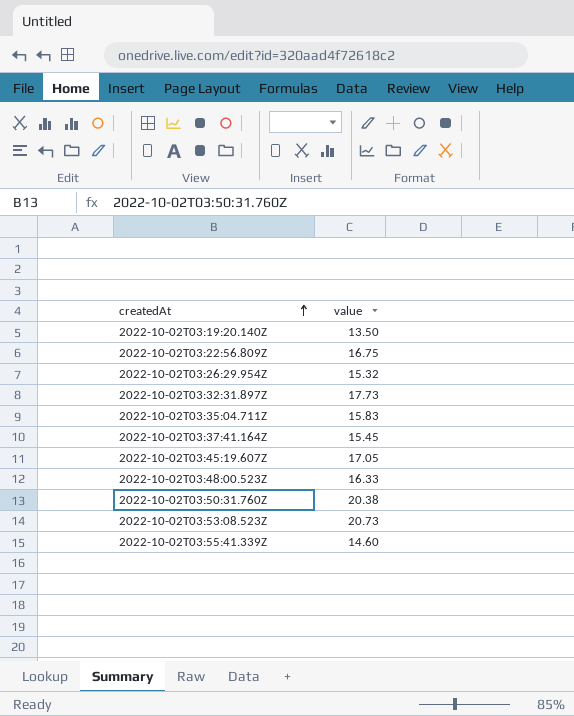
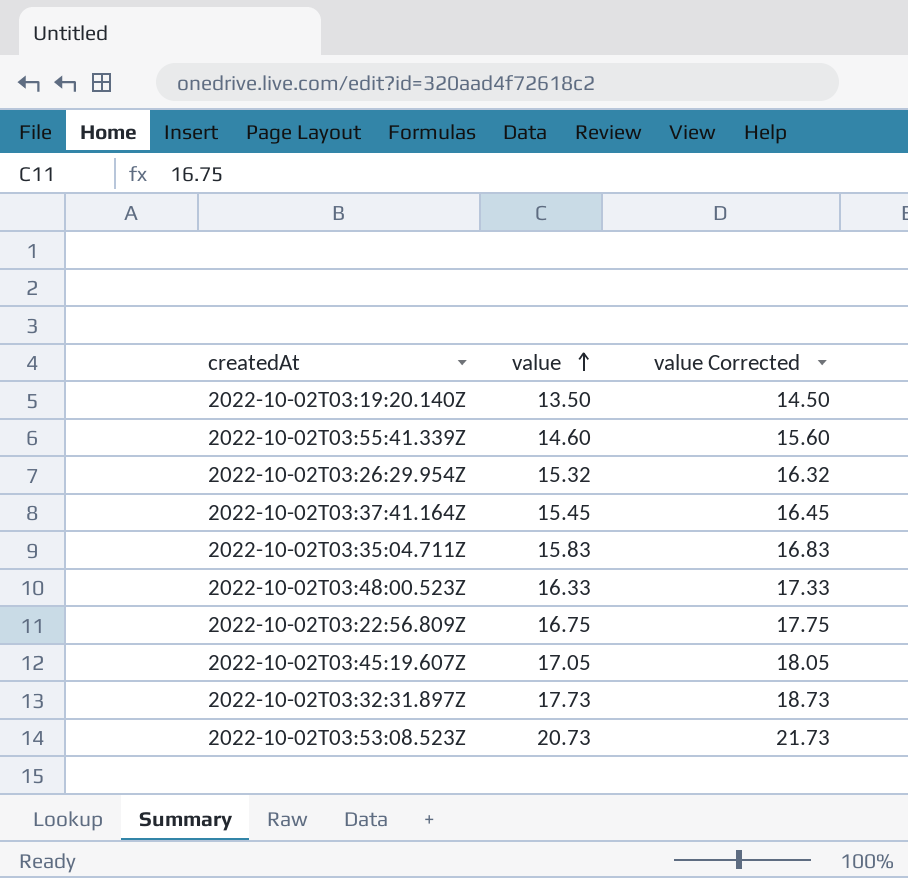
row order: createdAt ascending -> value ascending
column value Corrected | formula: none -> [value] + 1
row 2022-10-02T03:50:31.760Z: 20.38 -> none

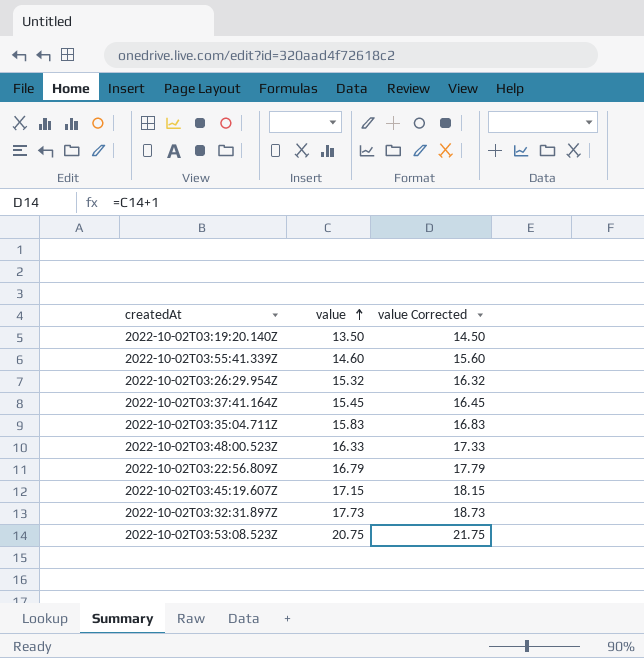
2022-10-02T03:22:56.809Z | value: 16.75 -> 16.79
2022-10-02T03:22:56.809Z | value Corrected: 17.75 -> 17.79
2022-10-02T03:45:19.607Z | value: 17.05 -> 17.15
2022-10-02T03:45:19.607Z | value Corrected: 18.05 -> 18.15
2022-10-02T03:53:08.523Z | value: 20.73 -> 20.75
2022-10-02T03:53:08.523Z | value Corrected: 21.73 -> 21.75

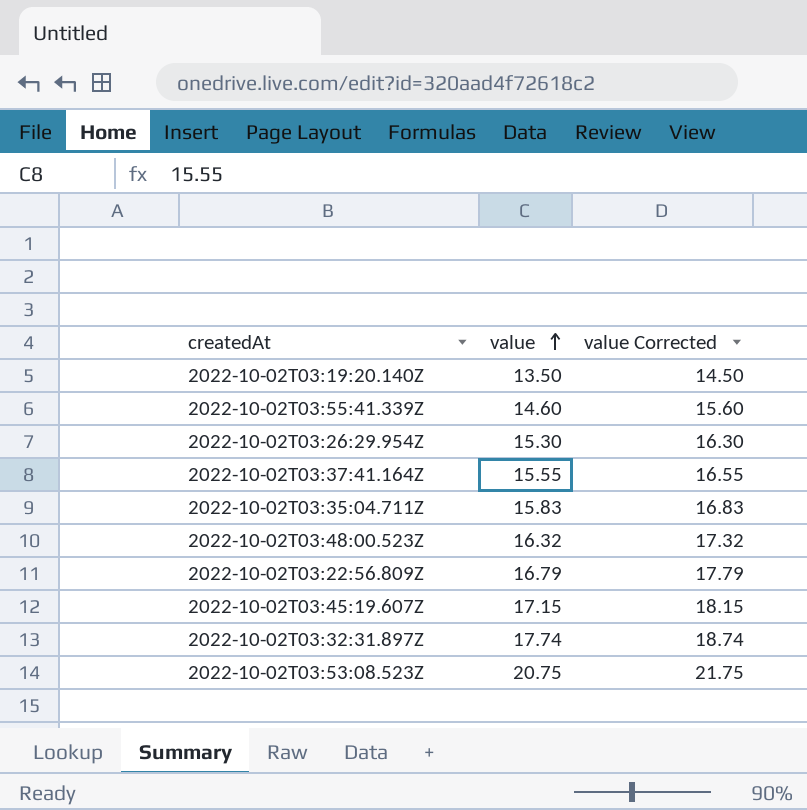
2022-10-02T03:26:29.954Z | value: 15.32 -> 15.30
2022-10-02T03:26:29.954Z | value Corrected: 16.32 -> 16.30
2022-10-02T03:37:41.164Z | value: 15.45 -> 15.55
2022-10-02T03:37:41.164Z | value Corrected: 16.45 -> 16.55
2022-10-02T03:48:00.523Z | value: 16.33 -> 16.32
2022-10-02T03:48:00.523Z | value Corrected: 17.33 -> 17.32
2022-10-02T03:32:31.897Z | value: 17.73 -> 17.74
2022-10-02T03:32:31.897Z | value Corrected: 18.73 -> 18.74

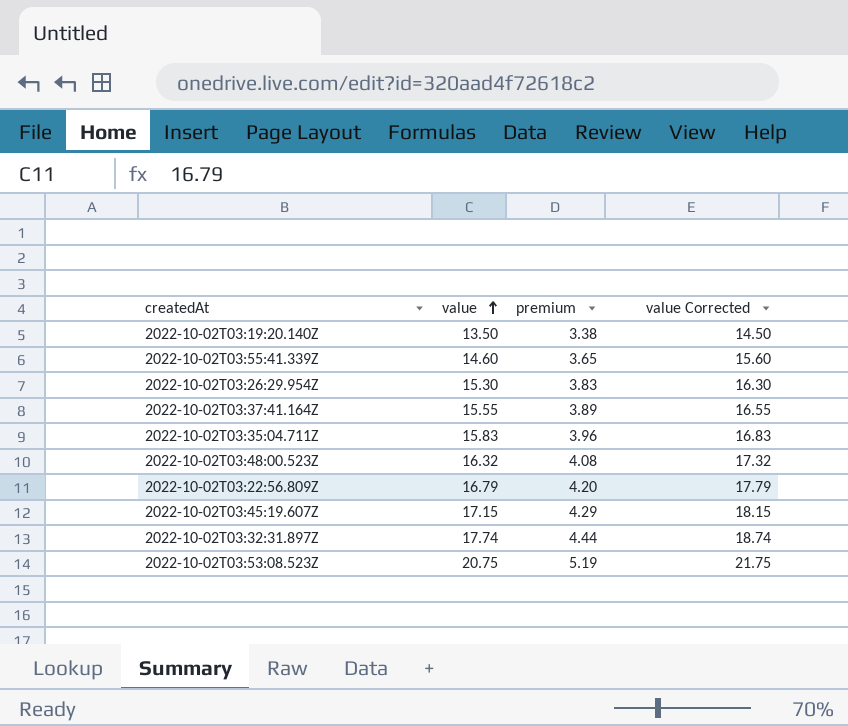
column premium | formula: none -> [value] * 0.25

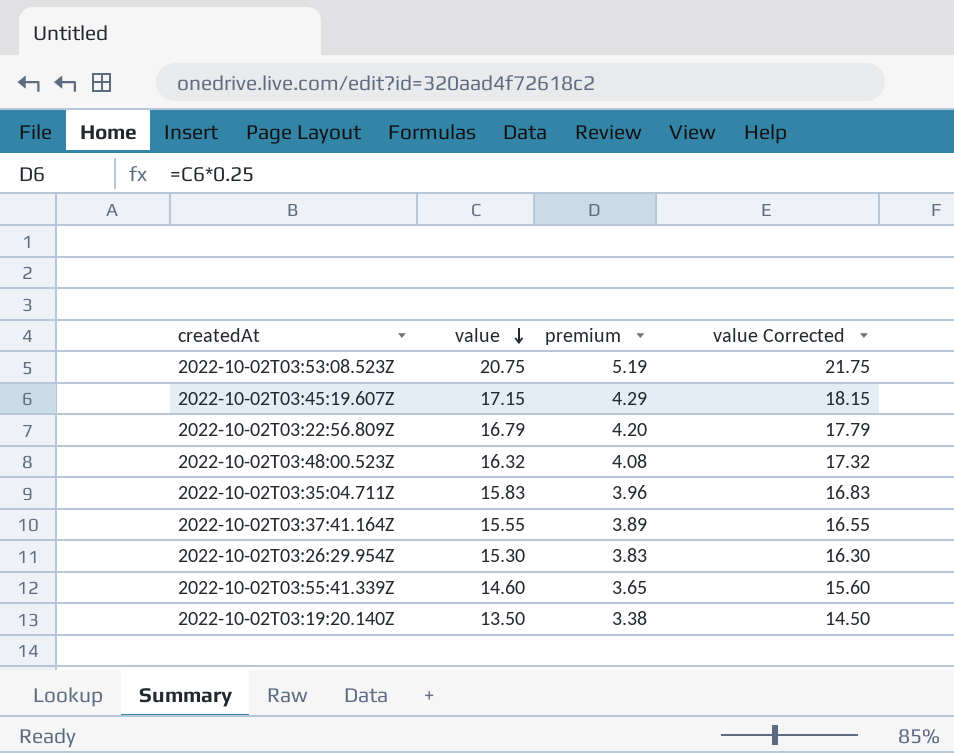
row order: value ascending -> value descending
row 2022-10-02T03:32:31.897Z: 17.74 | 4.44 | 18.74 -> none

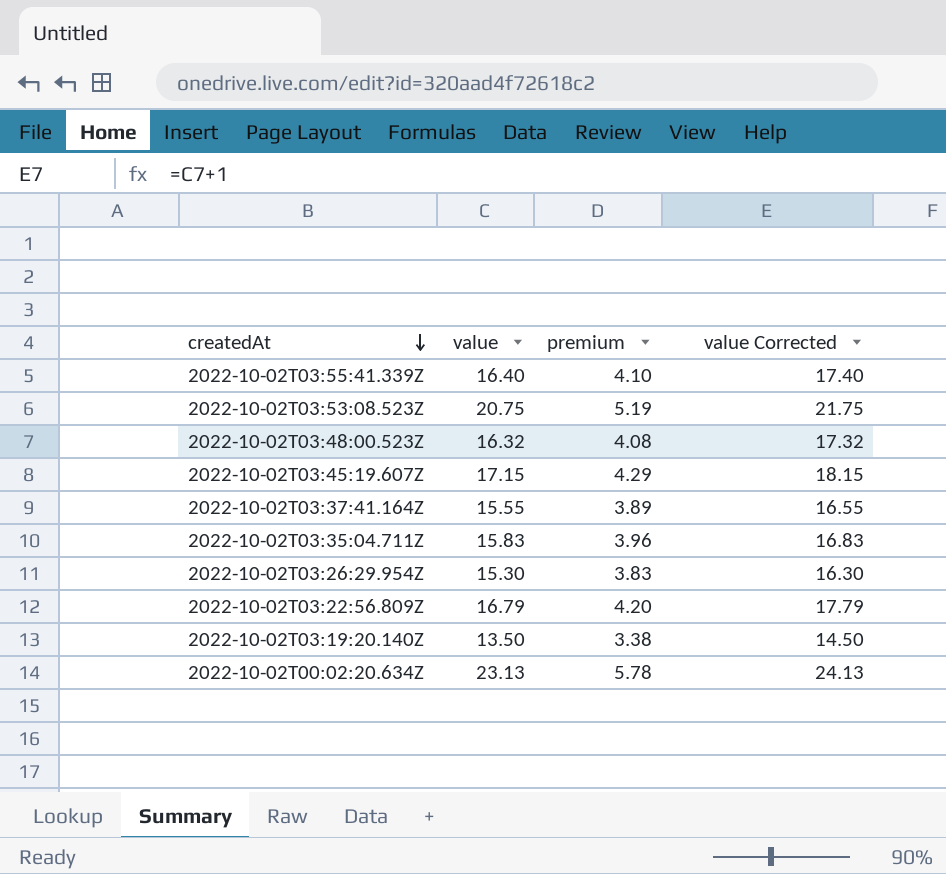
row order: value descending -> createdAt descending
2022-10-02T03:55:41.339Z | value: 14.60 -> 16.40
2022-10-02T03:55:41.339Z | premium: 3.65 -> 4.10
2022-10-02T03:55:41.339Z | value Corrected: 15.60 -> 17.40
row 2022-10-02T00:02:20.634Z: none -> 23.13 | 5.78 | 24.13

